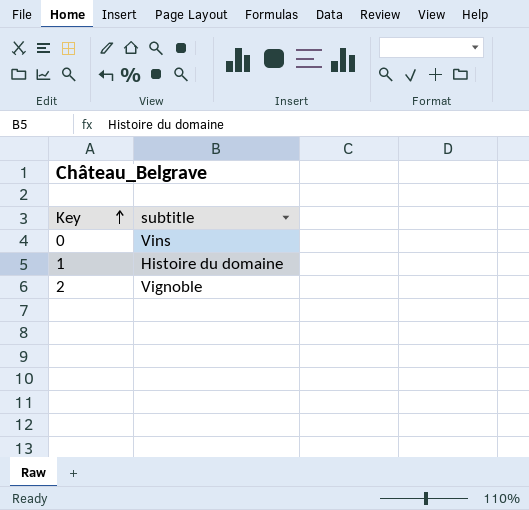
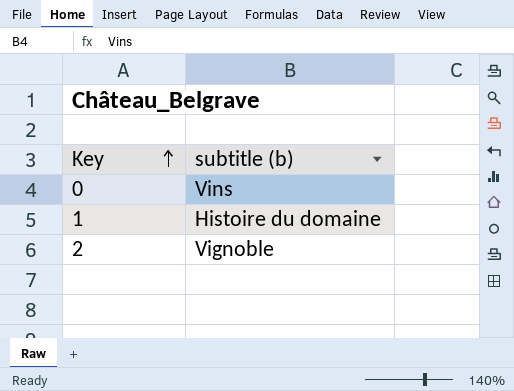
column name: subtitle -> subtitle (b)

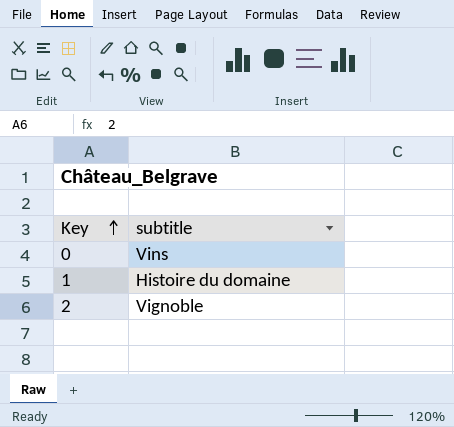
column name: subtitle (b) -> subtitle

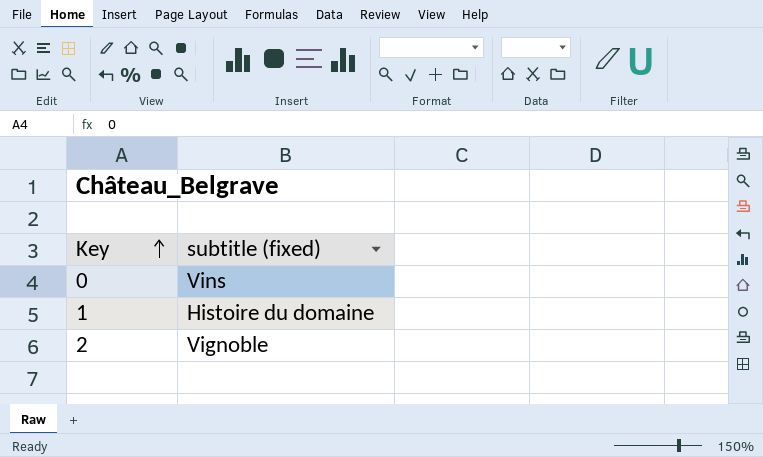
column name: subtitle -> subtitle (fixed)

